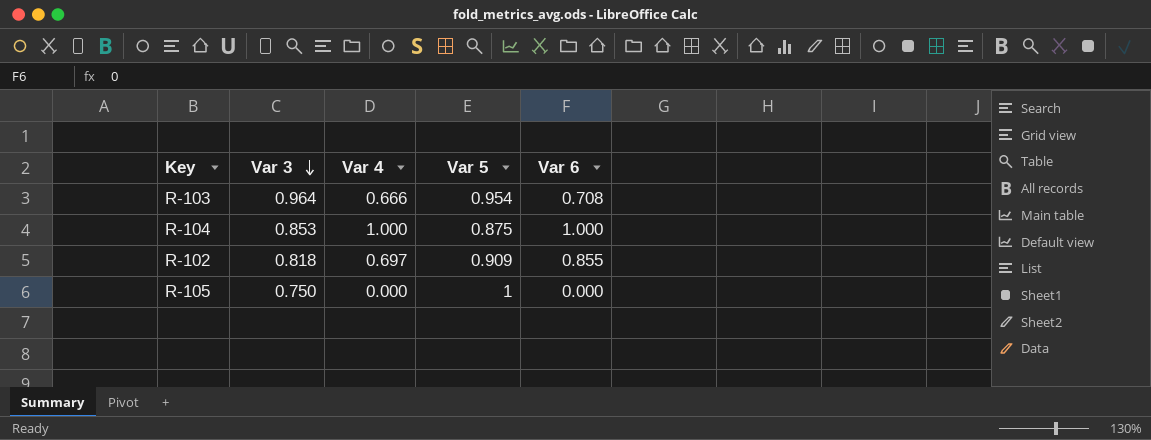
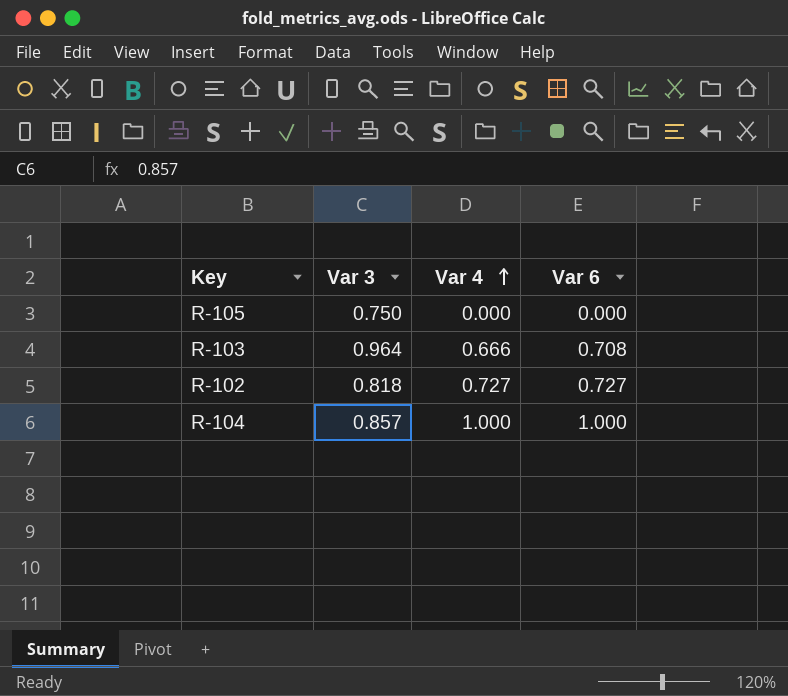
row order: Var 3 descending -> Var 4 ascending
column Var 5 | position: 4 -> none
R-102 | Var 4: 0.697 -> 0.727
R-102 | Var 6: 0.855 -> 0.727
R-104 | Var 3: 0.853 -> 0.857

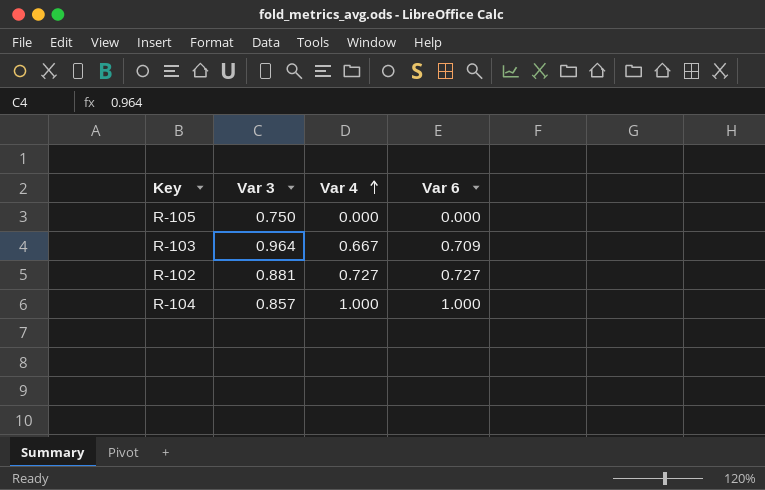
R-103 | Var 4: 0.666 -> 0.667
R-103 | Var 6: 0.708 -> 0.709
R-102 | Var 3: 0.818 -> 0.881

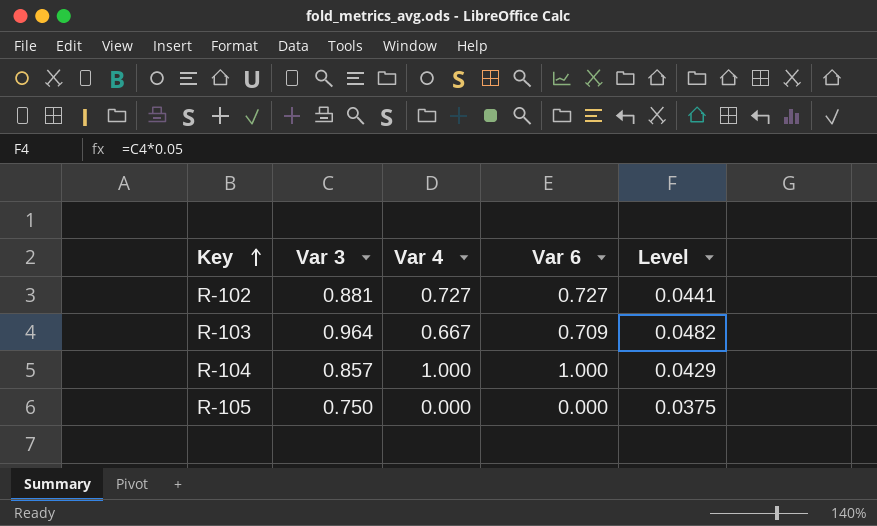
row order: Var 4 ascending -> Key ascending
column Level | formula: none -> [Var 3] * 0.05

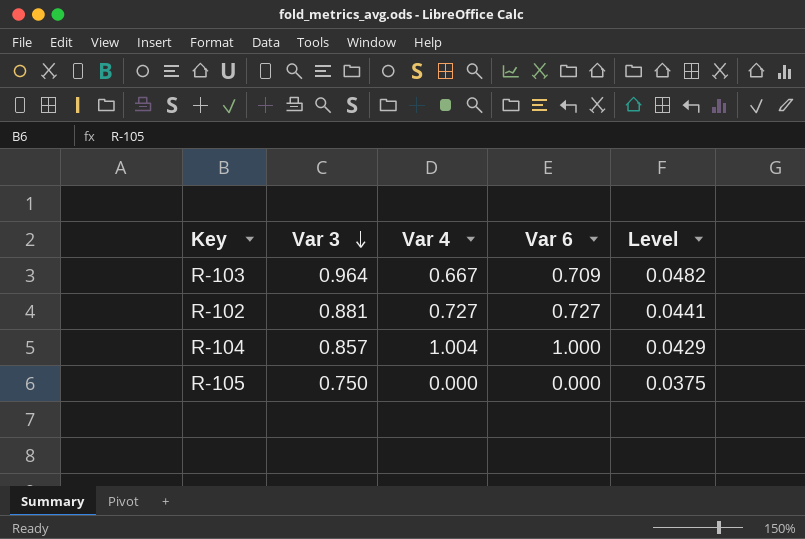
row order: Key ascending -> Var 3 descending
R-104 | Var 4: 1.000 -> 1.004

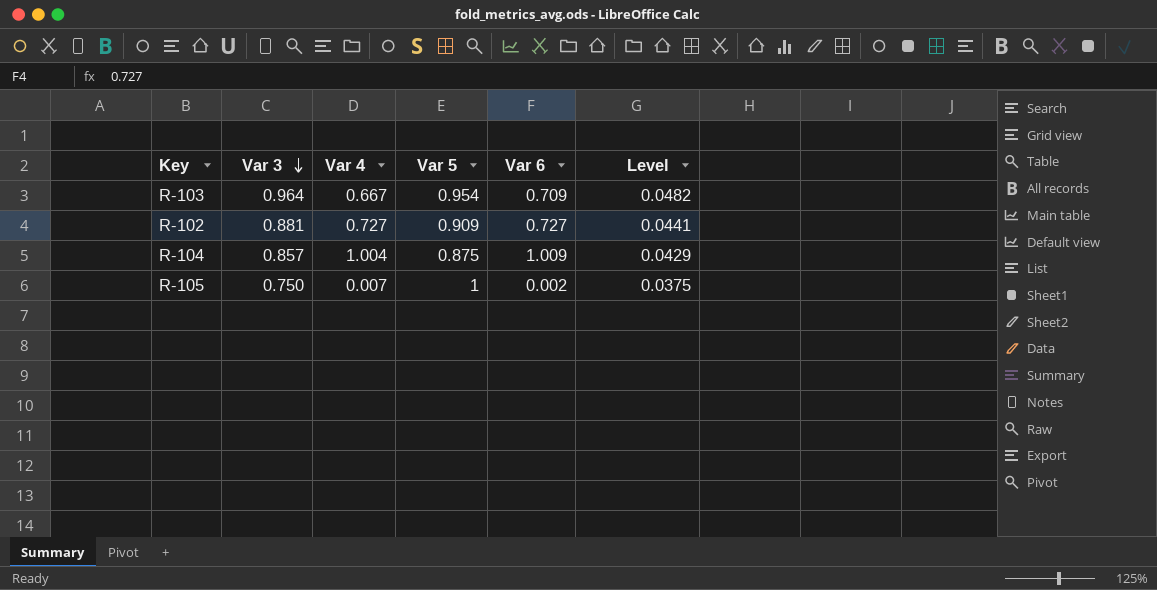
column Var 5 | position: none -> 4
R-104 | Var 6: 1.000 -> 1.009
R-105 | Var 4: 0.000 -> 0.007
R-105 | Var 6: 0.000 -> 0.002

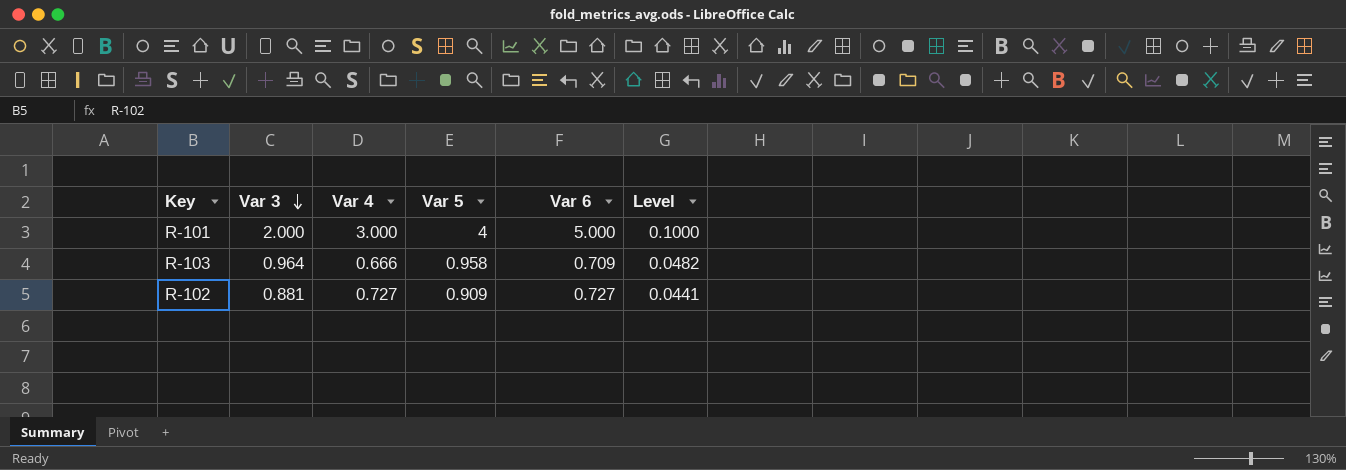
row R-104: 0.857 | 1.004 | 0.875 | 1.009 | 0.0429 -> none
row R-105: 0.750 | 0.007 | 1 | 0.002 | 0.0375 -> none
row R-101: none -> 2.000 | 3.000 | 4 | 5.000 | 0.1000
R-103 | Var 4: 0.667 -> 0.666
R-103 | Var 5: 0.954 -> 0.958

